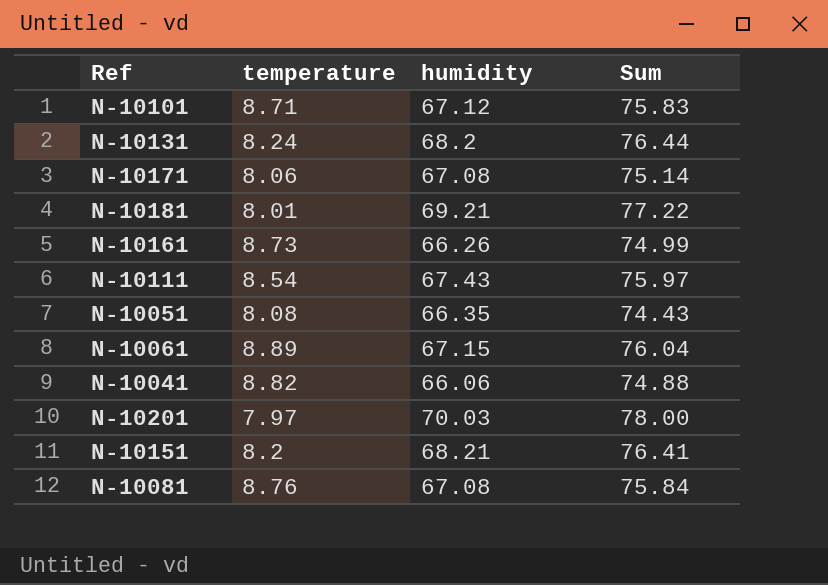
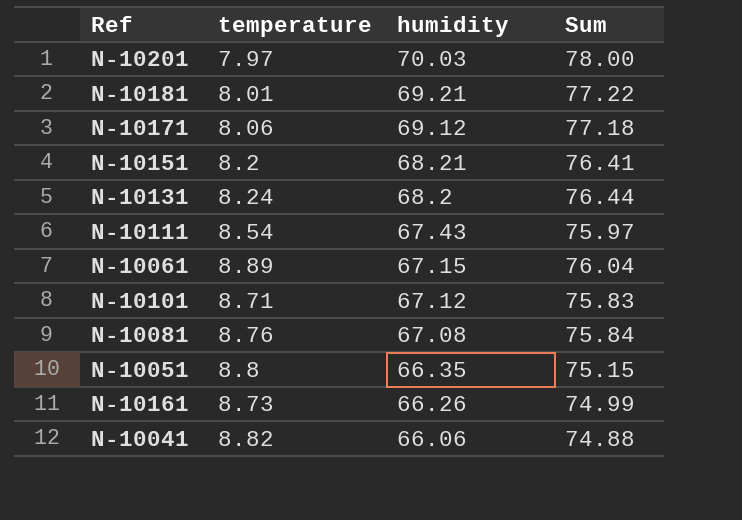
row order: none -> humidity descending
N-10171 | humidity: 67.08 -> 69.12
N-10171 | Sum: 75.14 -> 77.18
N-10051 | temperature: 8.08 -> 8.8
N-10051 | Sum: 74.43 -> 75.15

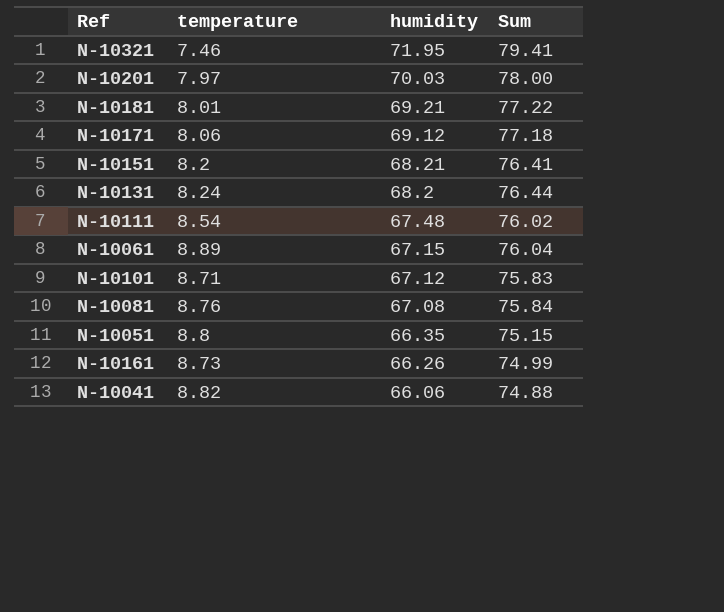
row N-10321: none -> 7.46 | 71.95 | 79.41
N-10111 | humidity: 67.43 -> 67.48
N-10111 | Sum: 75.97 -> 76.02

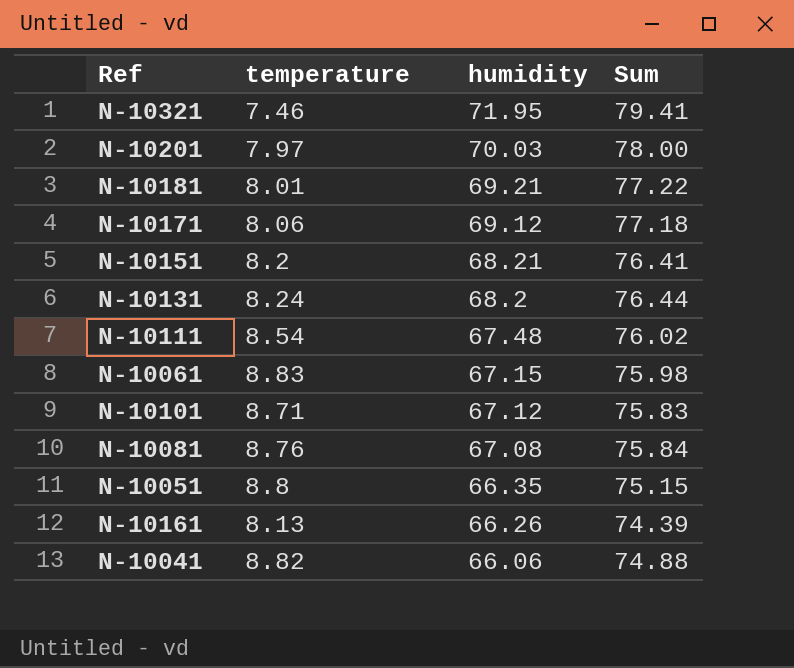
N-10061 | temperature: 8.89 -> 8.83
N-10061 | Sum: 76.04 -> 75.98
N-10161 | temperature: 8.73 -> 8.13
N-10161 | Sum: 74.99 -> 74.39

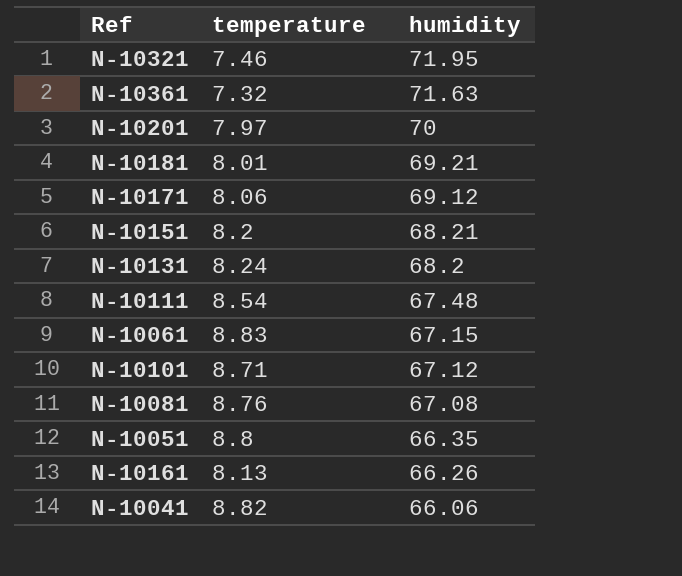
column Sum | formula: [temperature] + [humidity] -> none
row N-10361: none -> 7.32 | 71.63
N-10201 | humidity: 70.03 -> 70

